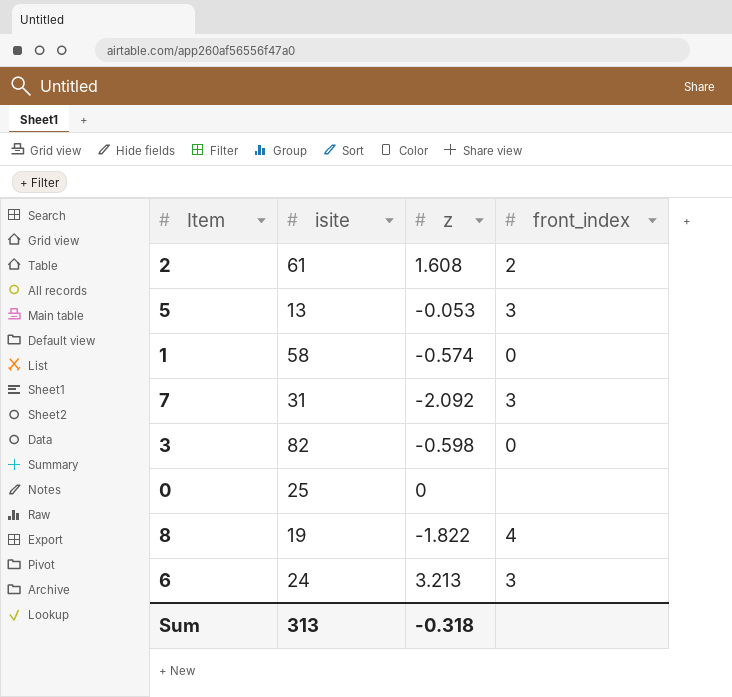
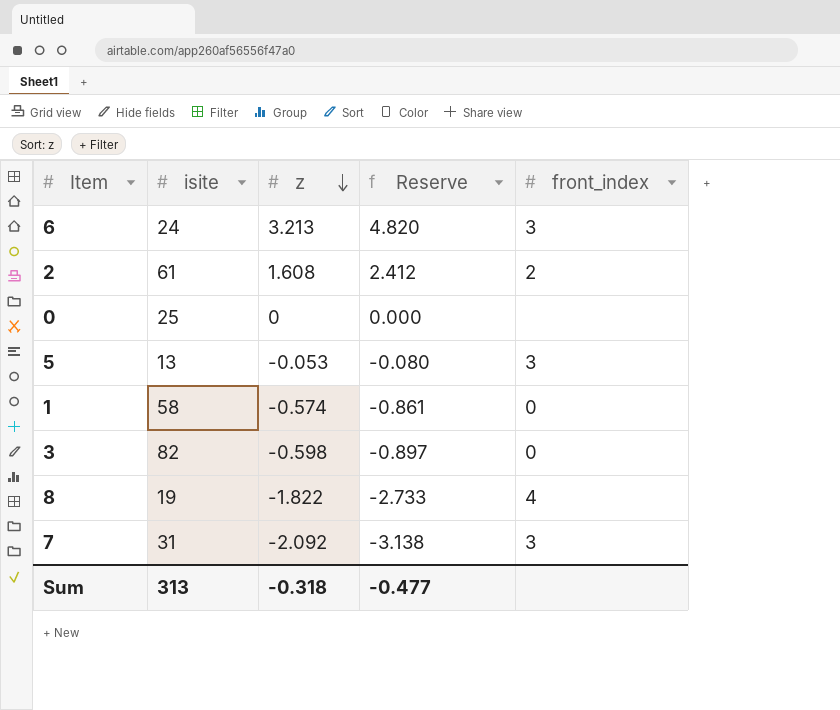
row order: none -> z descending
column Reserve | formula: none -> [z] * 1.5

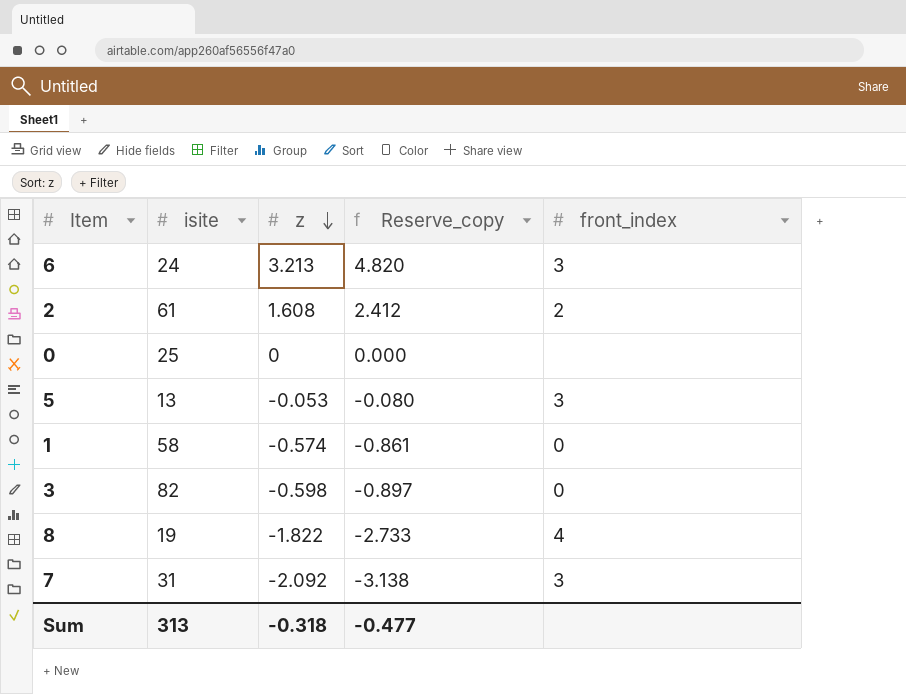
column name: Reserve -> Reserve_copy

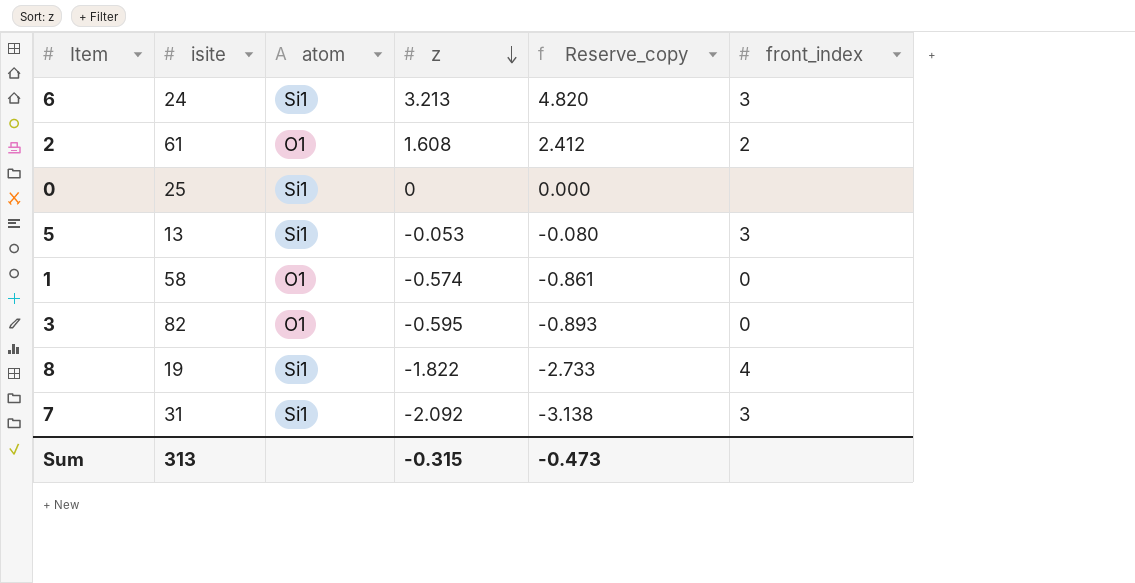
column atom | position: none -> 3
3 | z: -0.598 -> -0.595
3 | Reserve_copy: -0.897 -> -0.893
Sum | z: -0.318 -> -0.315
Sum | Reserve_copy: -0.477 -> -0.473

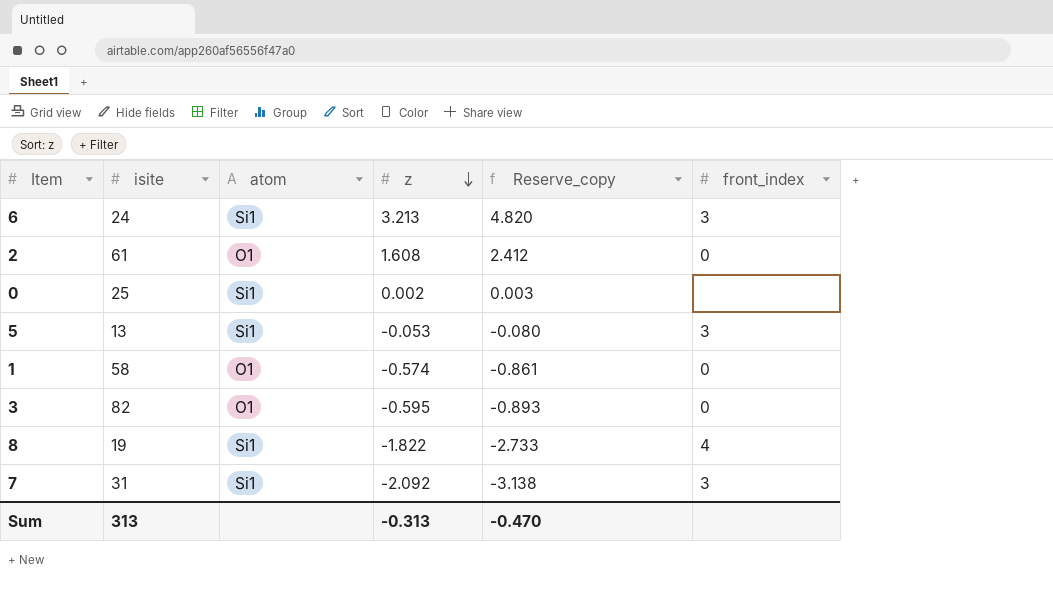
2 | front_index: 2 -> 0
0 | z: 0 -> 0.002
0 | Reserve_copy: 0.000 -> 0.003
Sum | z: -0.315 -> -0.313
Sum | Reserve_copy: -0.473 -> -0.470

